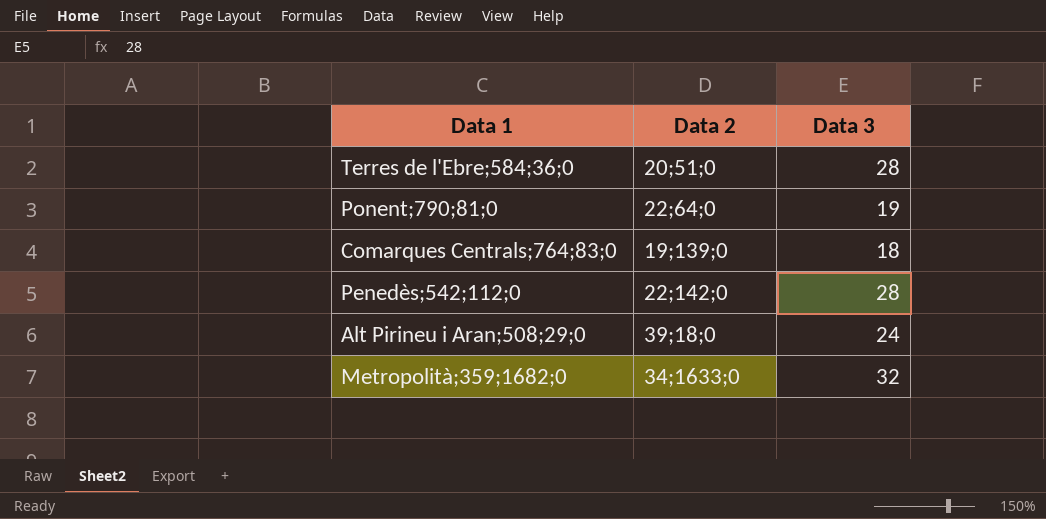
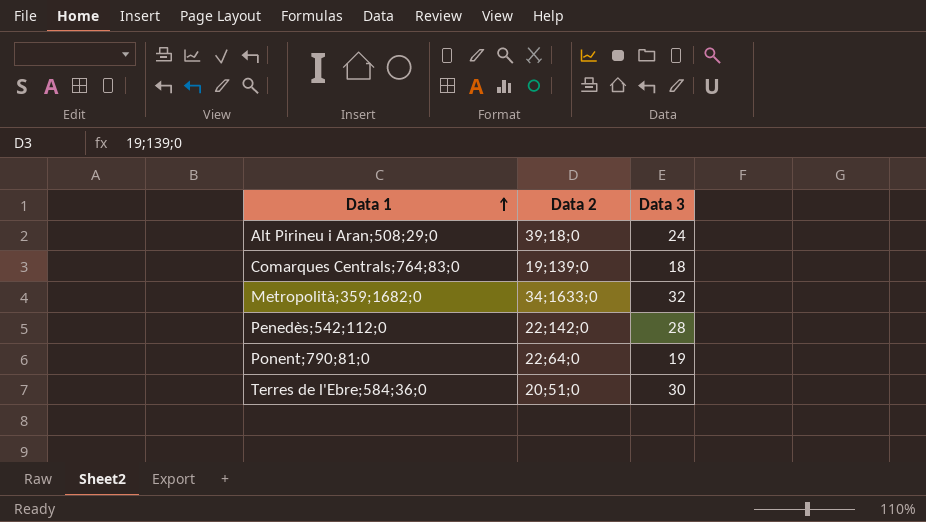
row order: none -> Data 1 ascending
Terres de l'Ebre;584;36;0 | Data 3: 28 -> 30

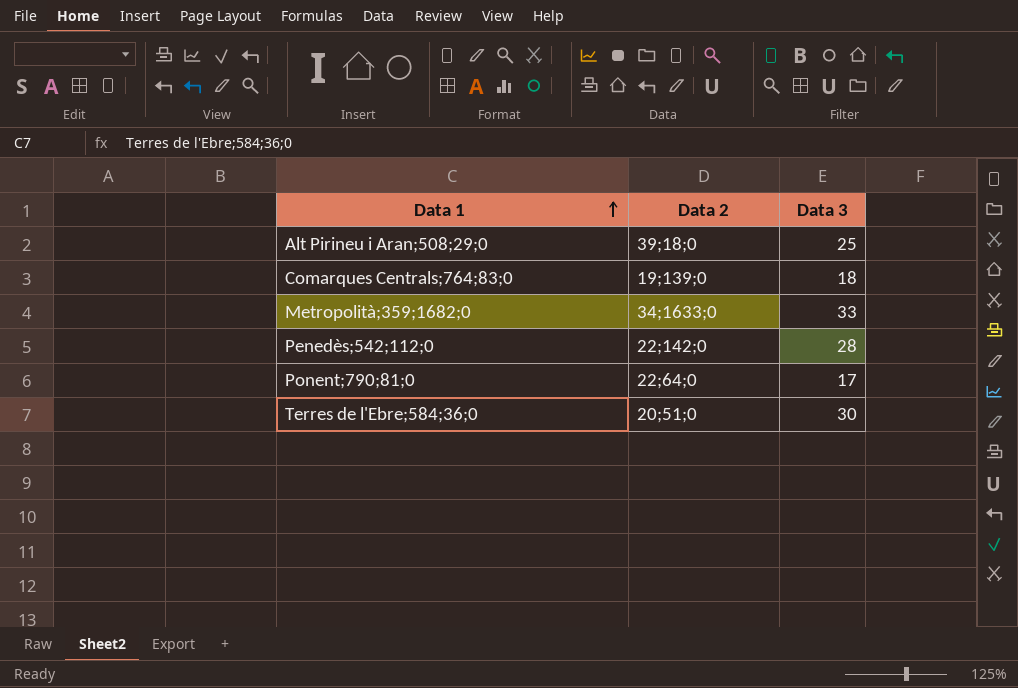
Alt Pirineu i Aran;508;29;0 | Data 3: 24 -> 25
Metropolità;359;1682;0 | Data 3: 32 -> 33
Ponent;790;81;0 | Data 3: 19 -> 17

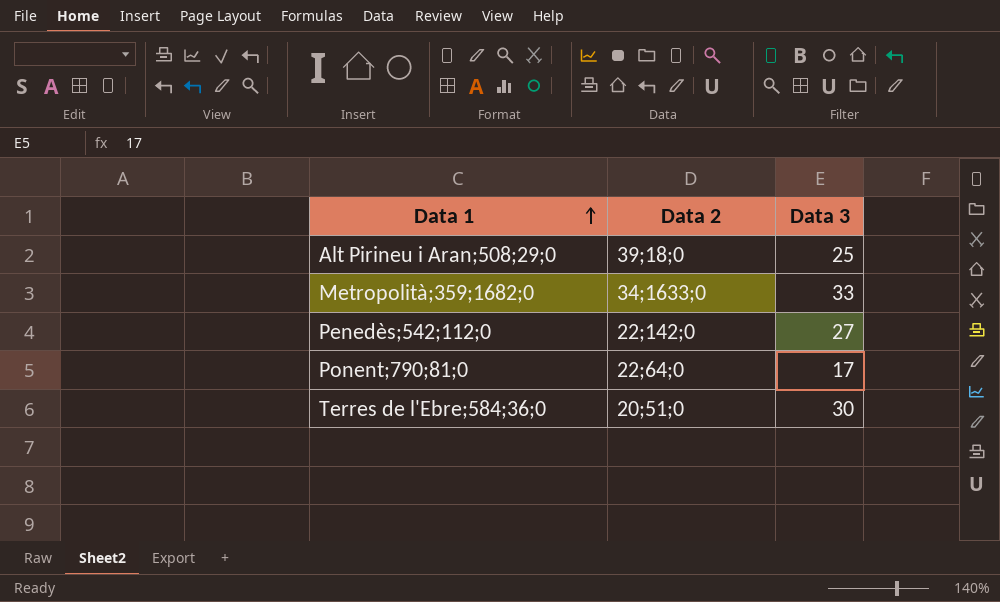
row Comarques Centrals;764;83;0: 19;139;0 | 18 -> none
Penedès;542;112;0 | Data 3: 28 -> 27

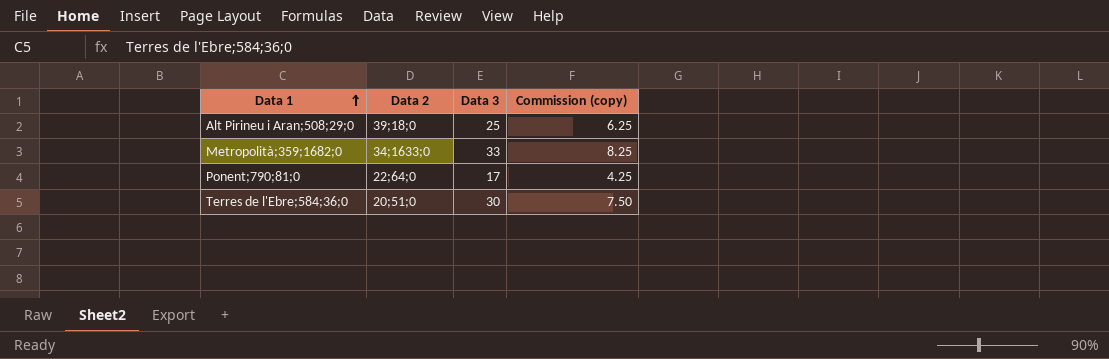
column Commission (copy) | formula: none -> [Data 3] * 0.25
row Penedès;542;112;0: 22;142;0 | 27 -> none

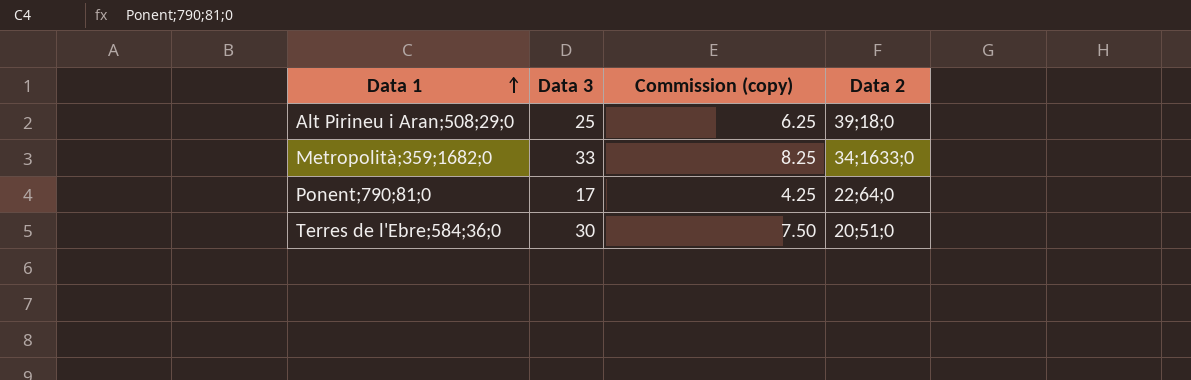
column Data 2 | position: 2 -> 4

